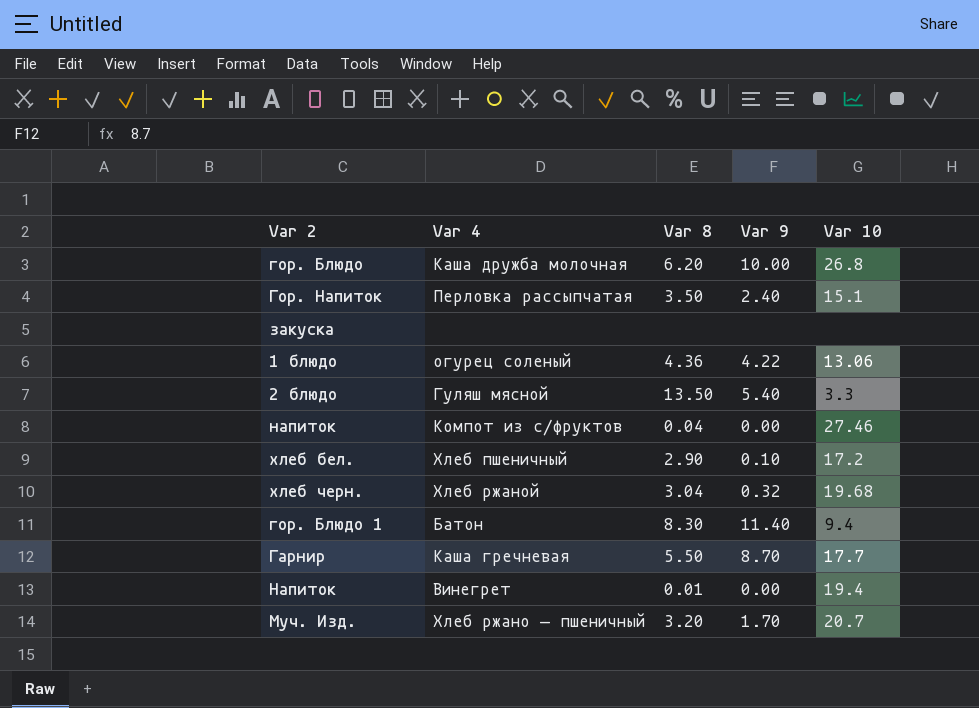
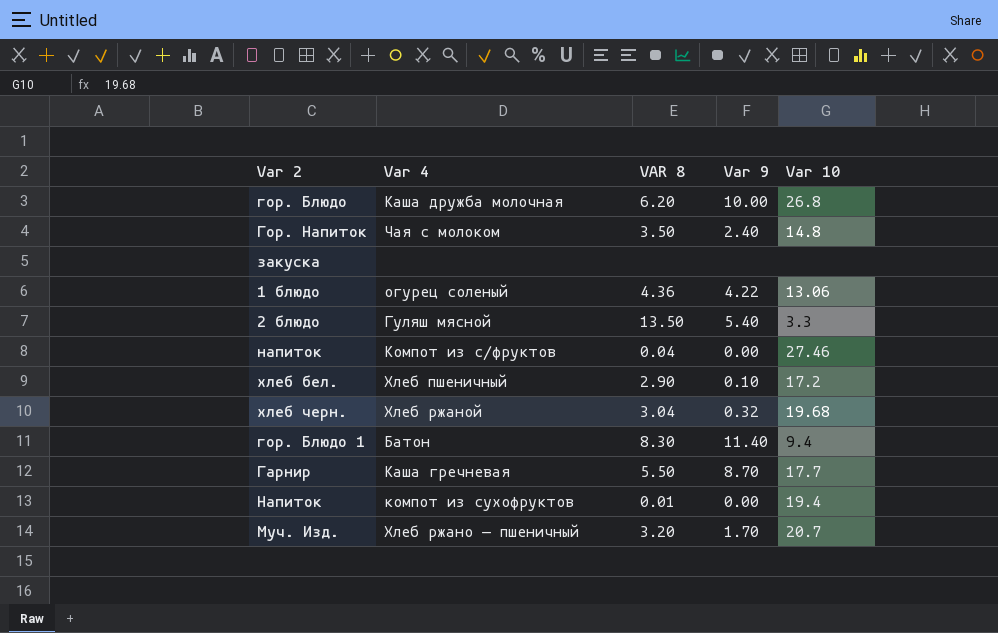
column name: Var 8 -> VAR 8
Гор. Напиток | Var 4: Перловка рассыпчатая -> Чая с молоком
Гор. Напиток | Var 10: 15.1 -> 14.8
Напиток | Var 4: Винегрет -> компот из сухофруктов

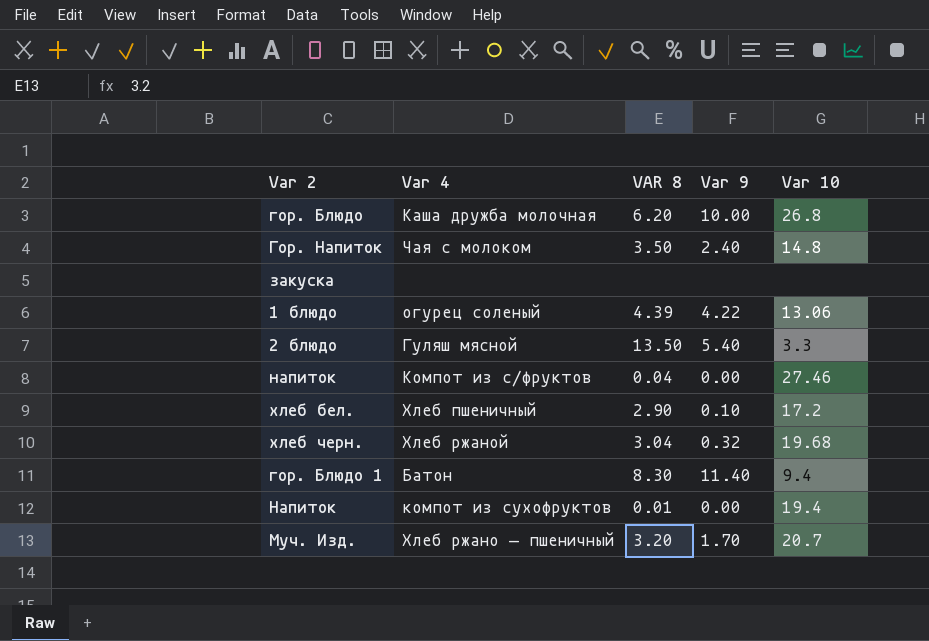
row Гарнир: Каша гречневая | 5.50 | 8.70 | 17.7 -> none
1 блюдо | VAR 8: 4.36 -> 4.39

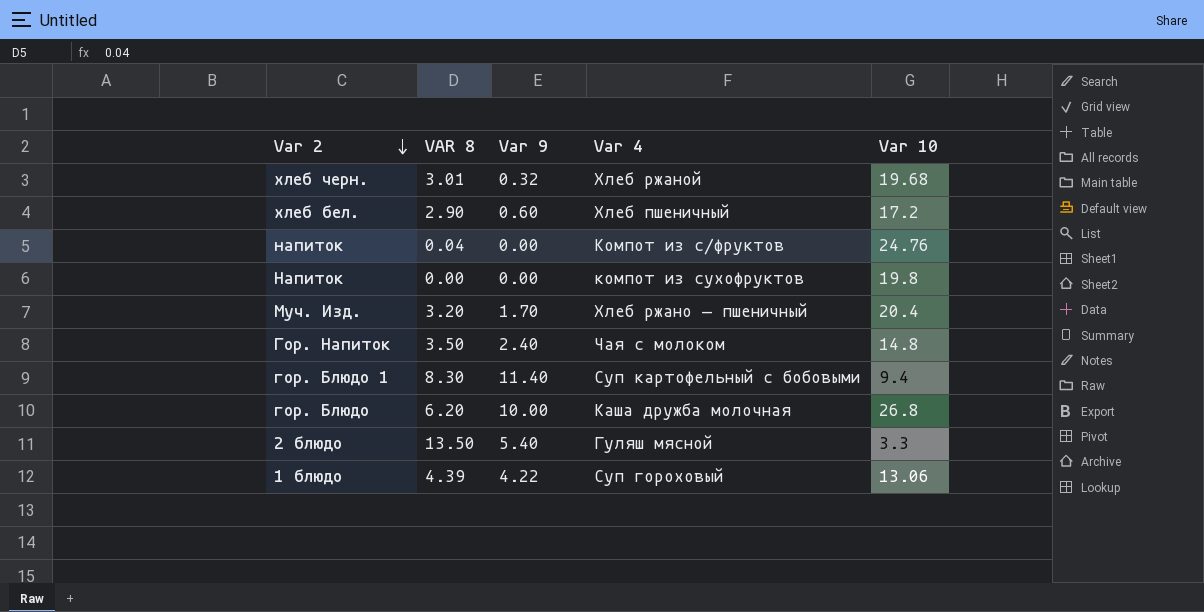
row order: none -> Var 2 descending
column Var 4 | position: 2 -> 4
row закуска: none | none | none | none -> none
хлеб черн. | VAR 8: 3.04 -> 3.01
хлеб бел. | Var 9: 0.10 -> 0.60
напиток | Var 10: 27.46 -> 24.76
Напиток | VAR 8: 0.01 -> 0.00
Напиток | Var 10: 19.4 -> 19.8
Муч. Изд. | Var 10: 20.7 -> 20.4
гор. Блюдо 1 | Var 4: Батон -> Суп картофельный с бобовыми
1 блюдо | Var 4: огурец соленый -> Суп гороховый

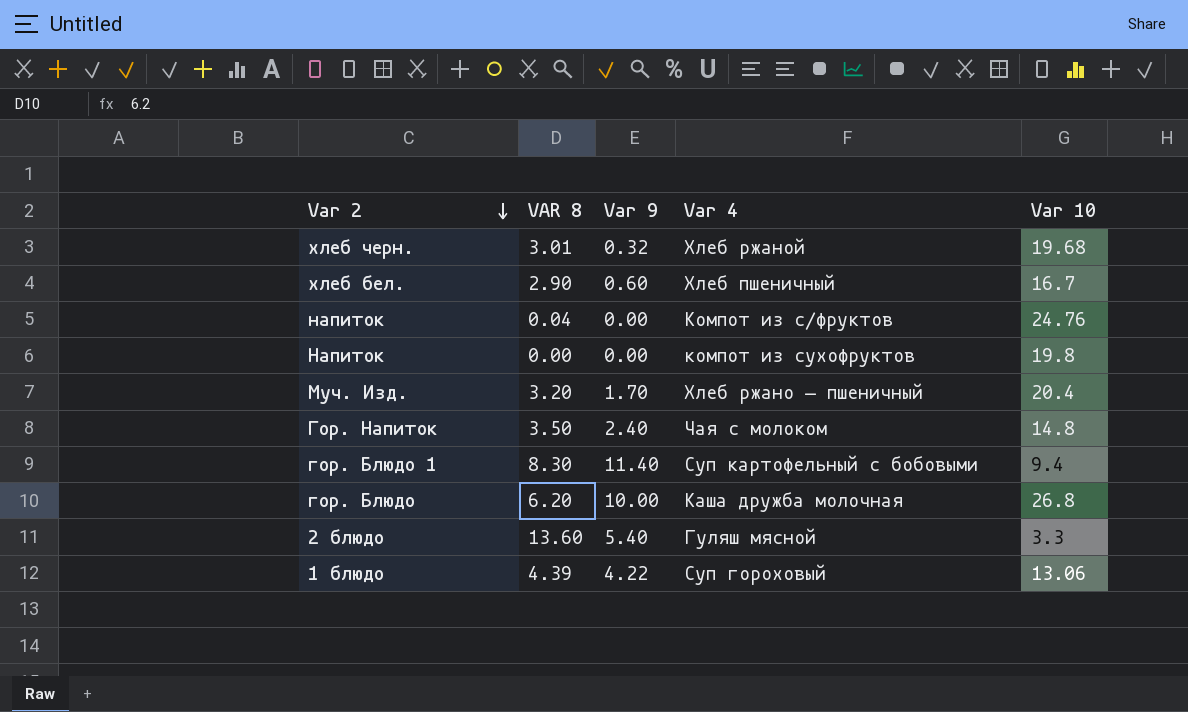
хлеб бел. | Var 10: 17.2 -> 16.7
2 блюдо | VAR 8: 13.50 -> 13.60

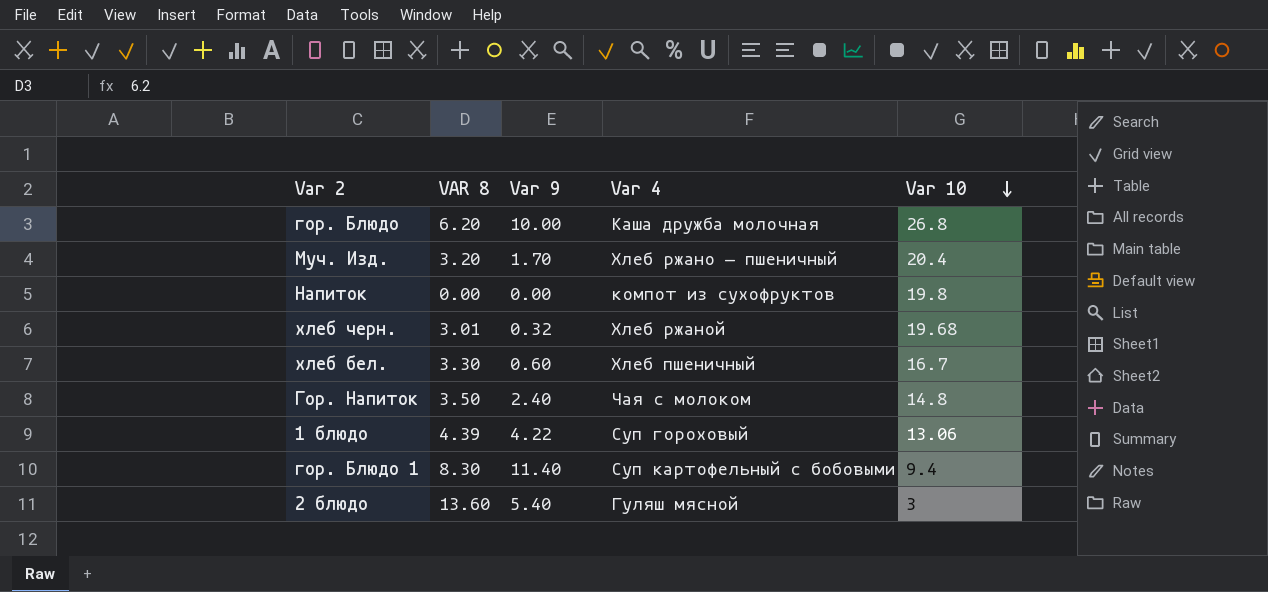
row order: Var 2 descending -> Var 10 descending
row напиток: 0.04 | 0.00 | Компот из с/фруктов | 24.76 -> none
хлеб бел. | VAR 8: 2.90 -> 3.30
2 блюдо | Var 10: 3.3 -> 3

